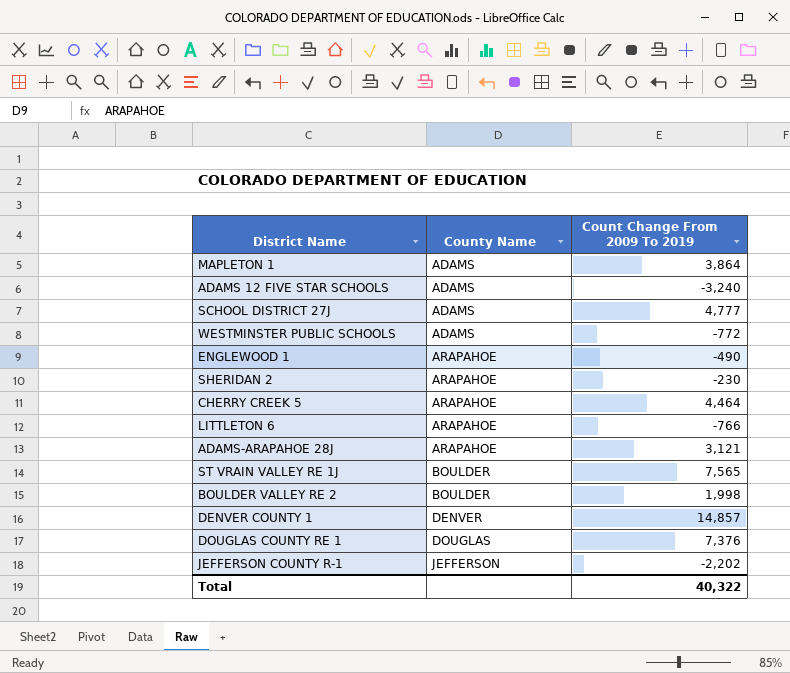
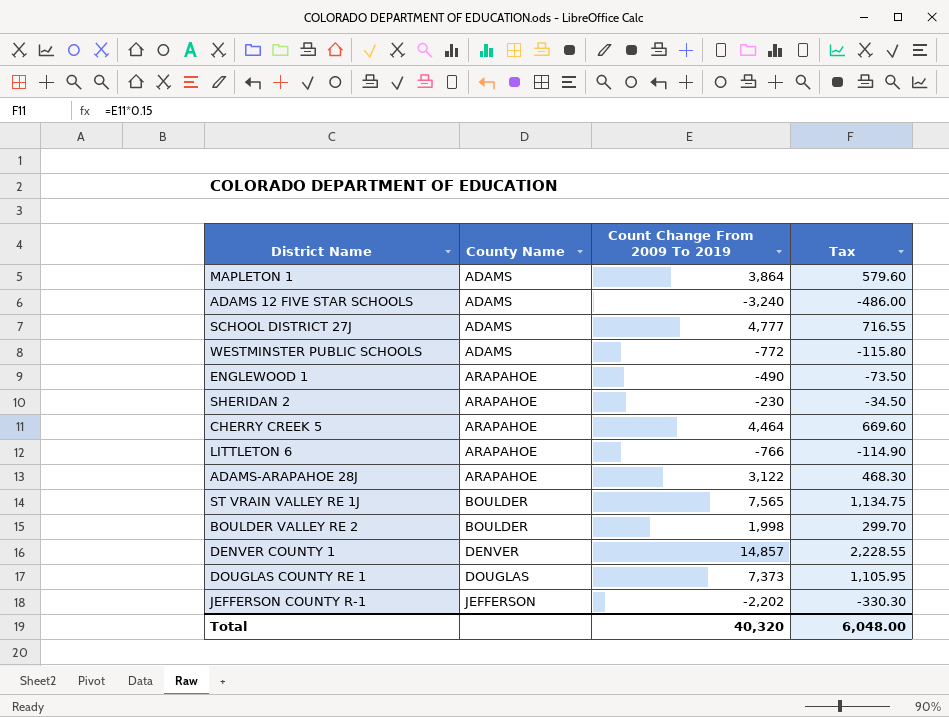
column Tax | formula: none -> [Count Change From 2009 To 2019] * 0.15
ADAMS-ARAPAHOE 28J | Count Change From 2009 To 2019: 3,121 -> 3,122
DOUGLAS COUNTY RE 1 | Count Change From 2009 To 2019: 7,376 -> 7,373
Total | Count Change From 2009 To 2019: 40,322 -> 40,320

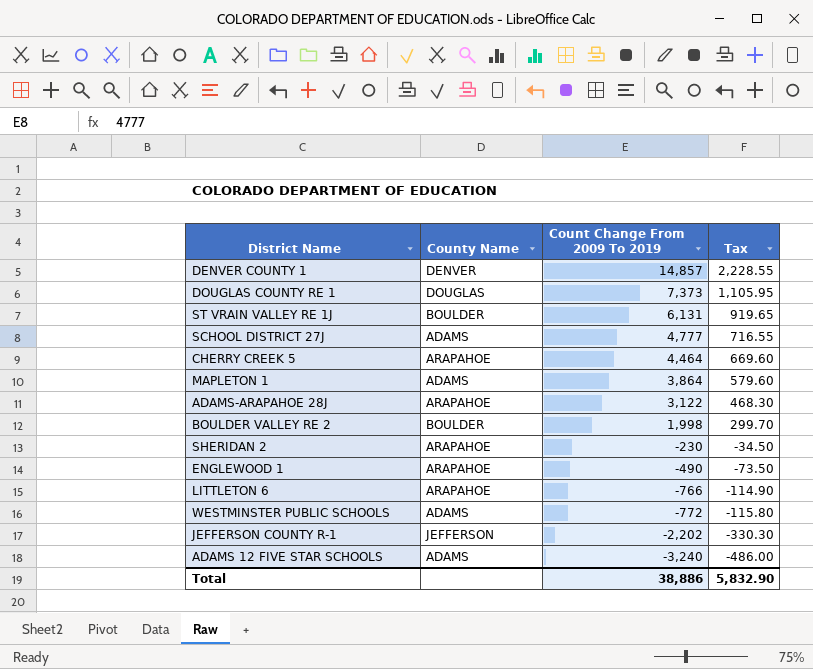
row order: County Name ascending -> Count Change From 2009 To 2019 descending
ST VRAIN VALLEY RE 1J | Count Change From 2009 To 2019: 7,565 -> 6,131
ST VRAIN VALLEY RE 1J | Tax: 1,134.75 -> 919.65
Total | Count Change From 2009 To 2019: 40,320 -> 38,886
Total | Tax: 6,048.00 -> 5,832.90

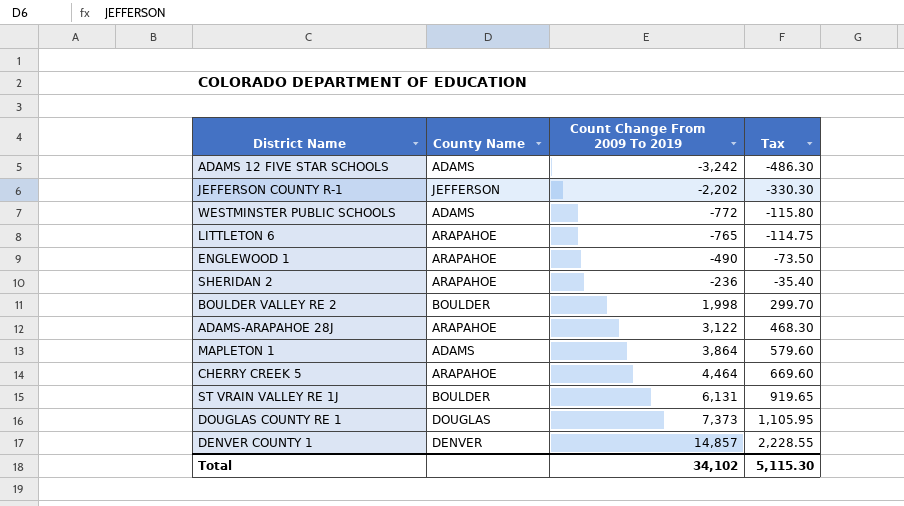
row order: Count Change From 2009 To 2019 descending -> Count Change From 2009 To 2019 ascending
row SCHOOL DISTRICT 27J: ADAMS | 4,777 | 716.55 -> none
ADAMS 12 FIVE STAR SCHOOLS | Count Change From 2009 To 2019: -3,240 -> -3,242
ADAMS 12 FIVE STAR SCHOOLS | Tax: -486.00 -> -486.30
LITTLETON 6 | Count Change From 2009 To 2019: -766 -> -765
LITTLETON 6 | Tax: -114.90 -> -114.75
SHERIDAN 2 | Count Change From 2009 To 2019: -230 -> -236
SHERIDAN 2 | Tax: -34.50 -> -35.40
Total | Count Change From 2009 To 2019: 38,886 -> 34,102
Total | Tax: 5,832.90 -> 5,115.30

